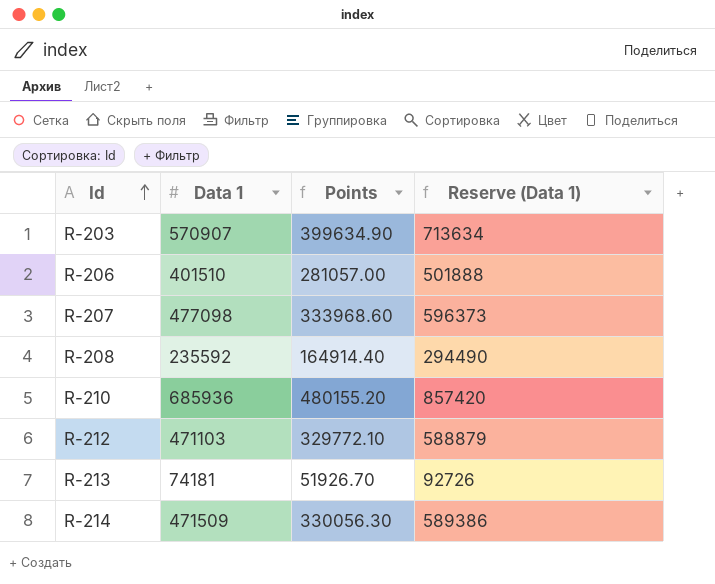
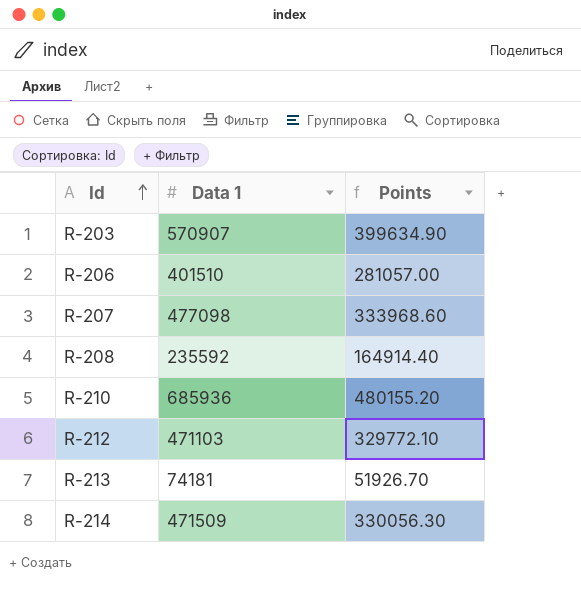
column Reserve (Data 1) | formula: [Data 1] * 1.25 -> none

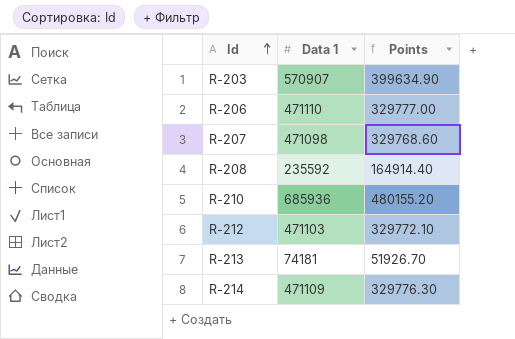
R-206 | Data 1: 401510 -> 471110
R-206 | Points: 281057.00 -> 329777.00
R-207 | Data 1: 477098 -> 471098
R-207 | Points: 333968.60 -> 329768.60
R-214 | Data 1: 471509 -> 471109
R-214 | Points: 330056.30 -> 329776.30

